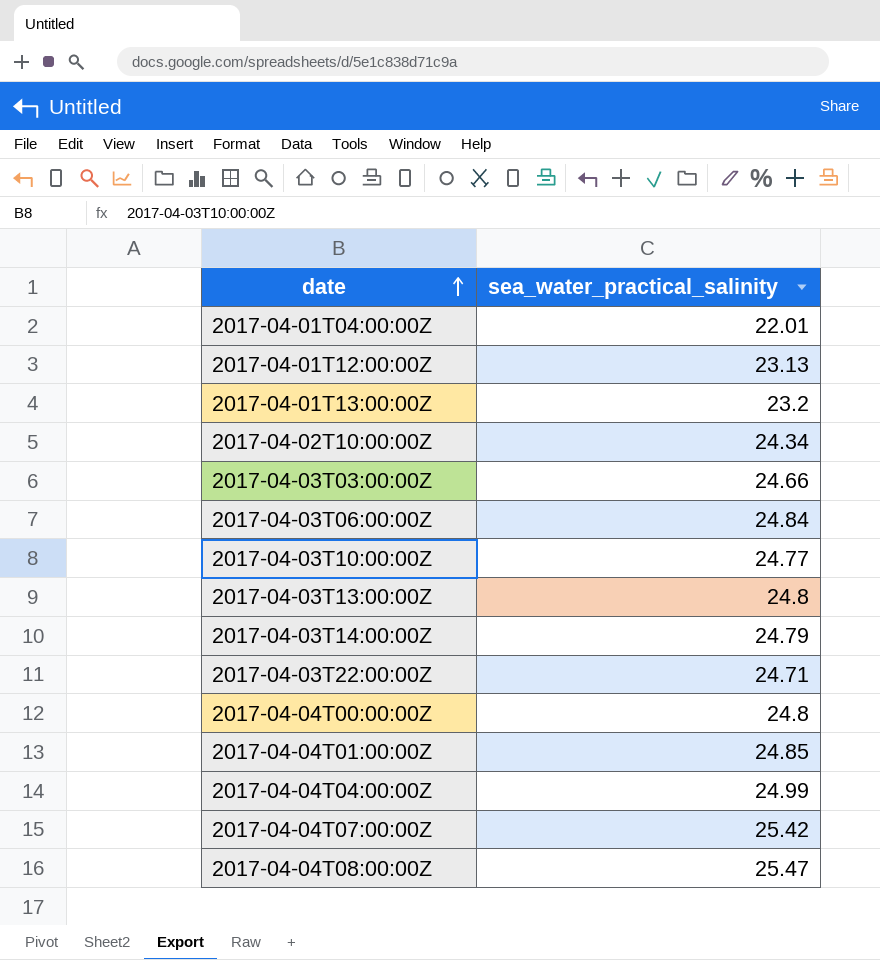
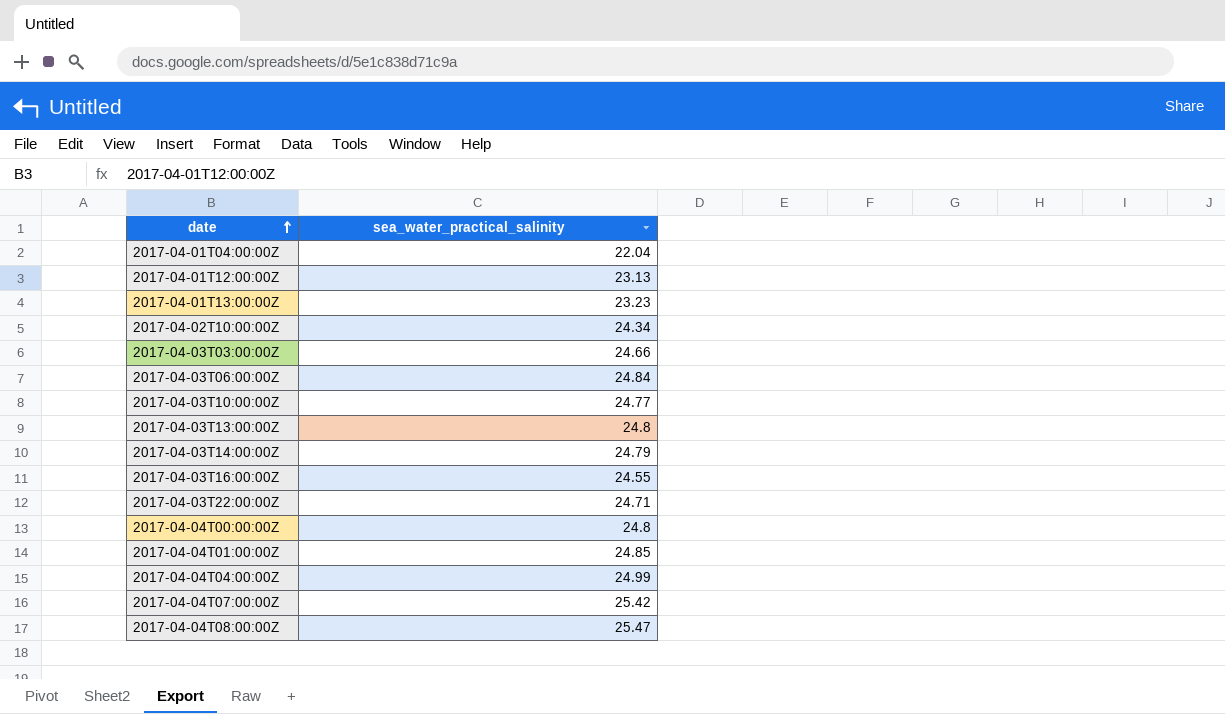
2017-04-01T04:00:00Z | sea_water_practical_salinity: 22.01 -> 22.04
2017-04-01T13:00:00Z | sea_water_practical_salinity: 23.2 -> 23.23
row 2017-04-03T16:00:00Z: none -> 24.55

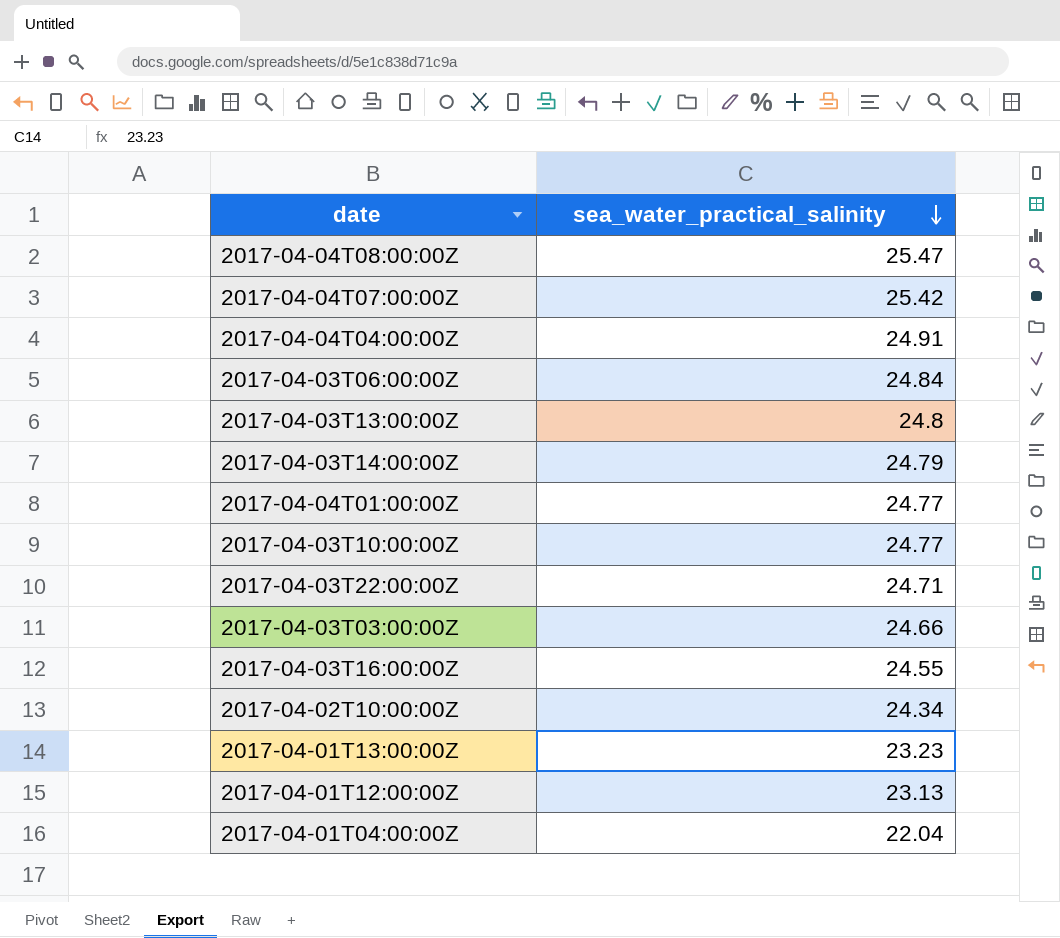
row order: date ascending -> sea_water_practical_salinity descending
row 2017-04-04T00:00:00Z: 24.8 -> none
2017-04-04T04:00:00Z | sea_water_practical_salinity: 24.99 -> 24.91
2017-04-04T01:00:00Z | sea_water_practical_salinity: 24.85 -> 24.77

